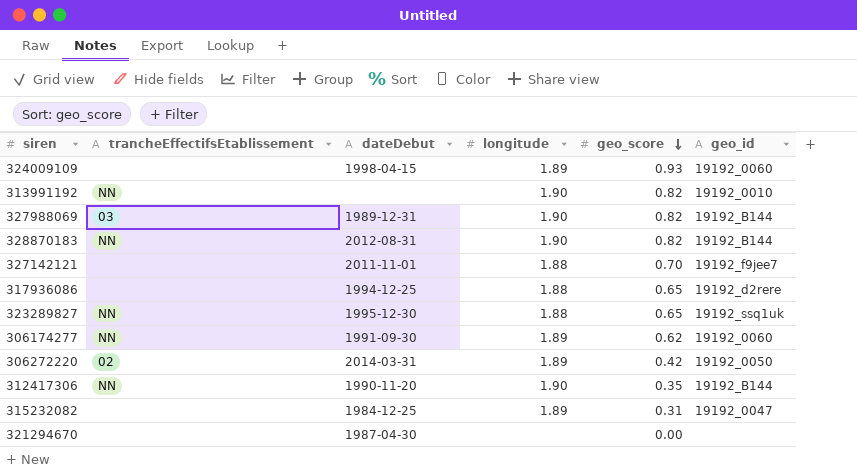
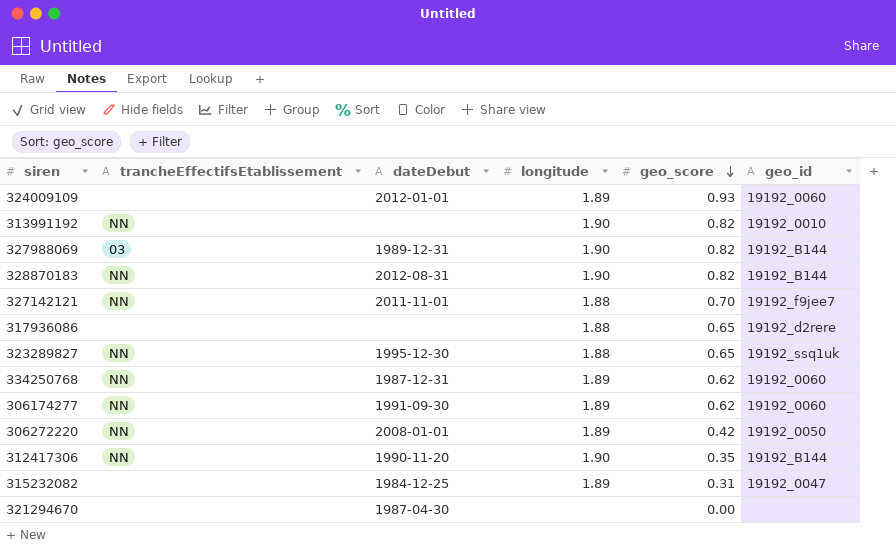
324009109 | dateDebut: 1998-04-15 -> 2012-01-01
327142121 | trancheEffectifsEtablissement: none -> NN
317936086 | dateDebut: 1994-12-25 -> none
row 334250768: none -> NN | 1987-12-31 | 1.89 | 0.62 | 19192_0060
306272220 | trancheEffectifsEtablissement: 02 -> NN
306272220 | dateDebut: 2014-03-31 -> 2008-01-01

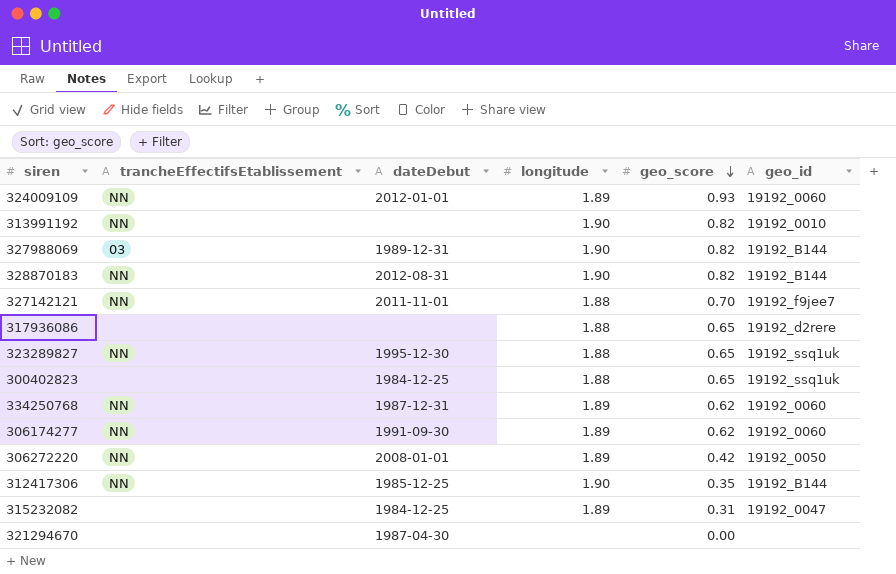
324009109 | trancheEffectifsEtablissement: none -> NN
row 300402823: none -> none | 1984-12-25 | 1.88 | 0.65 | 19192_ssq1uk
312417306 | dateDebut: 1990-11-20 -> 1985-12-25

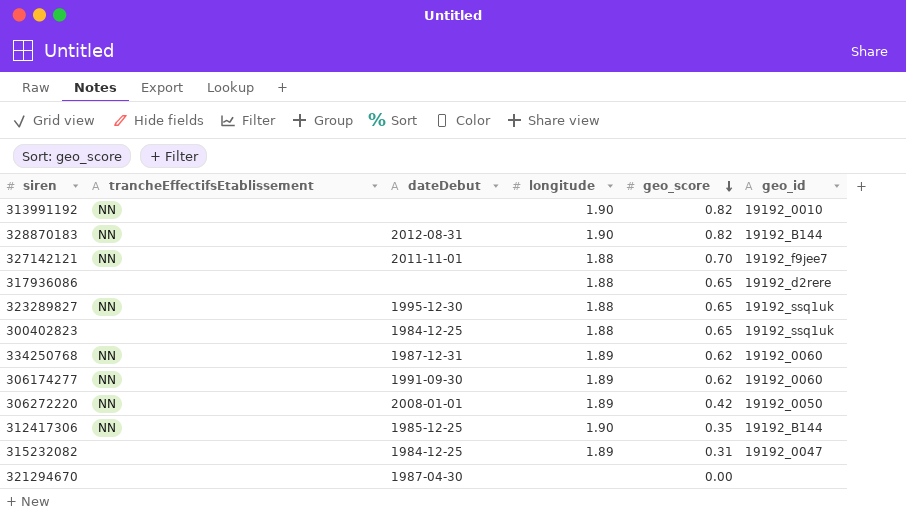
row 324009109: NN | 2012-01-01 | 1.89 | 0.93 | 19192_0060 -> none
row 327988069: 03 | 1989-12-31 | 1.90 | 0.82 | 19192_B144 -> none

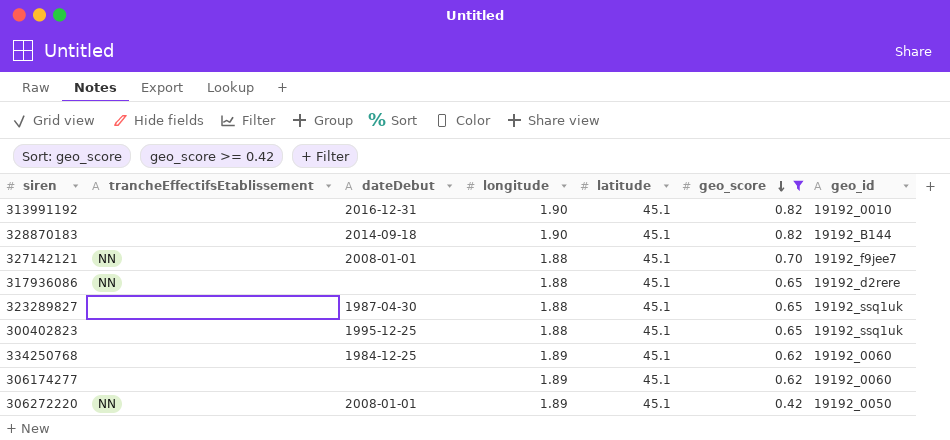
filter: none -> geo_score >= 0.42
column latitude | position: none -> 5
313991192 | trancheEffectifsEtablissement: NN -> none
313991192 | dateDebut: none -> 2016-12-31
328870183 | trancheEffectifsEtablissement: NN -> none
328870183 | dateDebut: 2012-08-31 -> 2014-09-18
327142121 | dateDebut: 2011-11-01 -> 2008-01-01
317936086 | trancheEffectifsEtablissement: none -> NN
323289827 | trancheEffectifsEtablissement: NN -> none
323289827 | dateDebut: 1995-12-30 -> 1987-04-30
300402823 | dateDebut: 1984-12-25 -> 1995-12-25
334250768 | trancheEffectifsEtablissement: NN -> none
334250768 | dateDebut: 1987-12-31 -> 1984-12-25
306174277 | trancheEffectifsEtablissement: NN -> none
306174277 | dateDebut: 1991-09-30 -> none

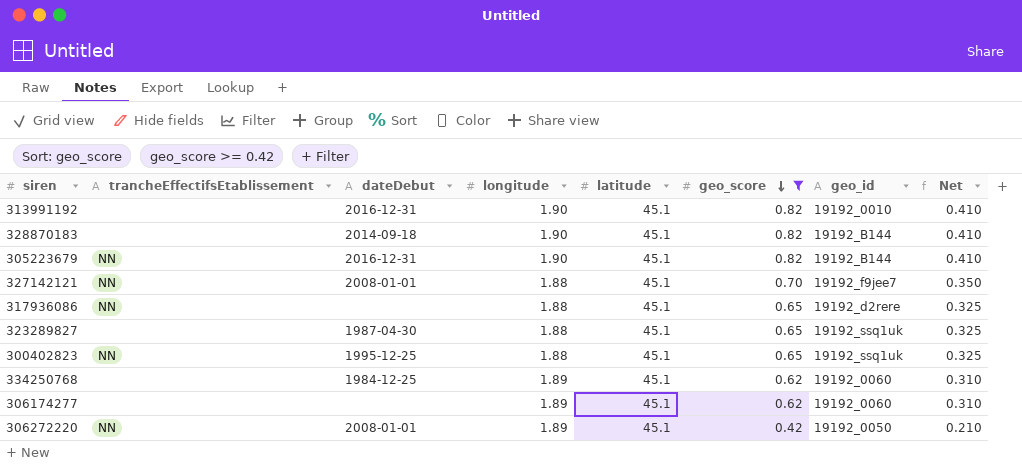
column Net | formula: none -> [geo_score] * 0.5
row 305223679: none -> NN | 2016-12-31 | 1.90 | 45.1 | 0.82 | 19192_B144 | 0.410
300402823 | trancheEffectifsEtablissement: none -> NN

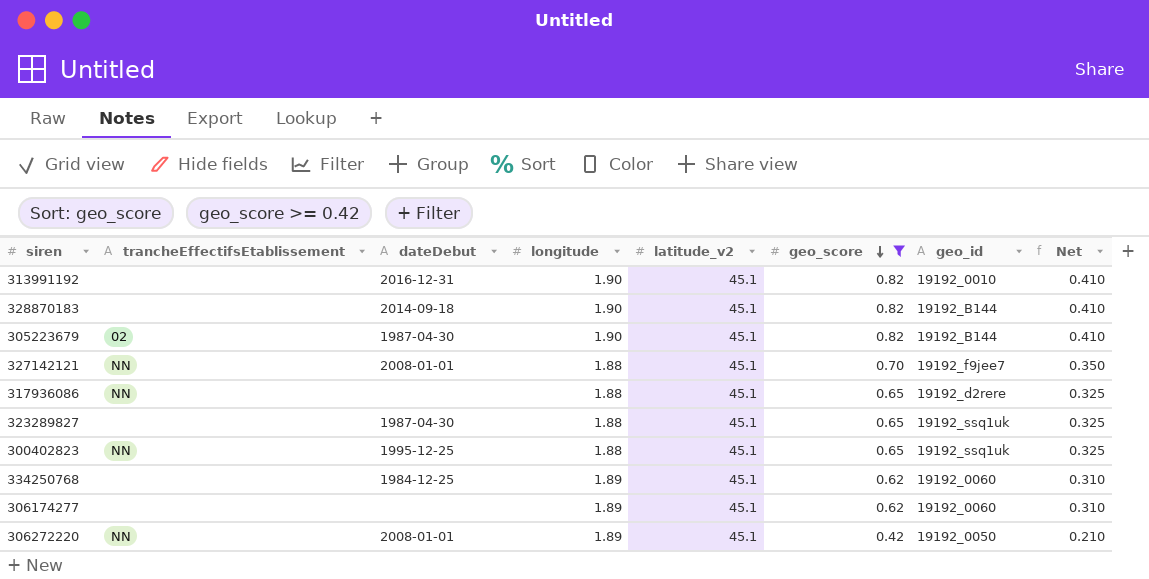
column name: latitude -> latitude_v2
305223679 | trancheEffectifsEtablissement: NN -> 02
305223679 | dateDebut: 2016-12-31 -> 1987-04-30

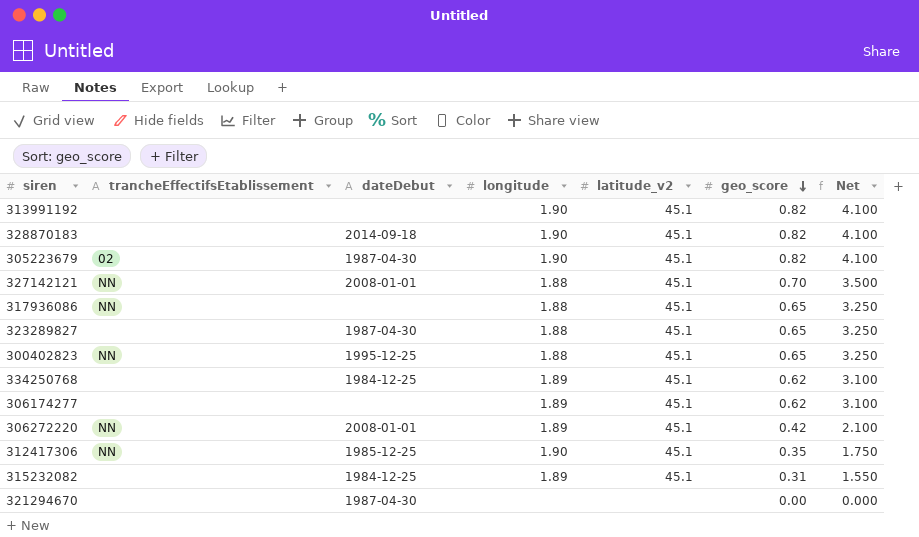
filter: geo_score >= 0.42 -> none
column geo_id | position: 7 -> none
column Net | formula: [geo_score] * 0.5 -> [geo_score] * 5
313991192 | dateDebut: 2016-12-31 -> none

